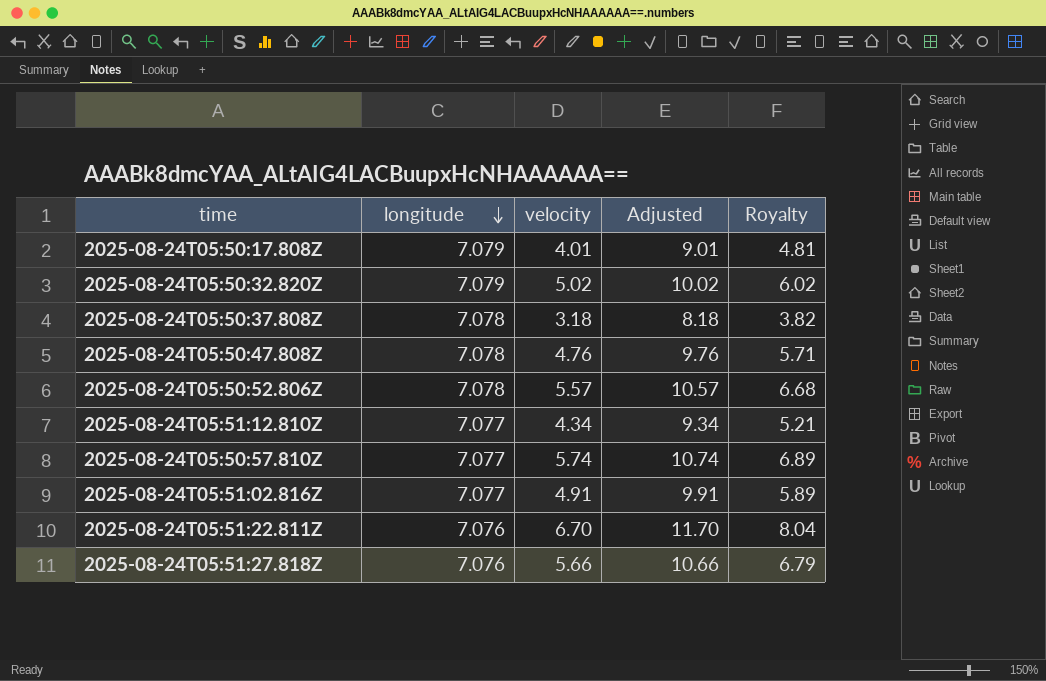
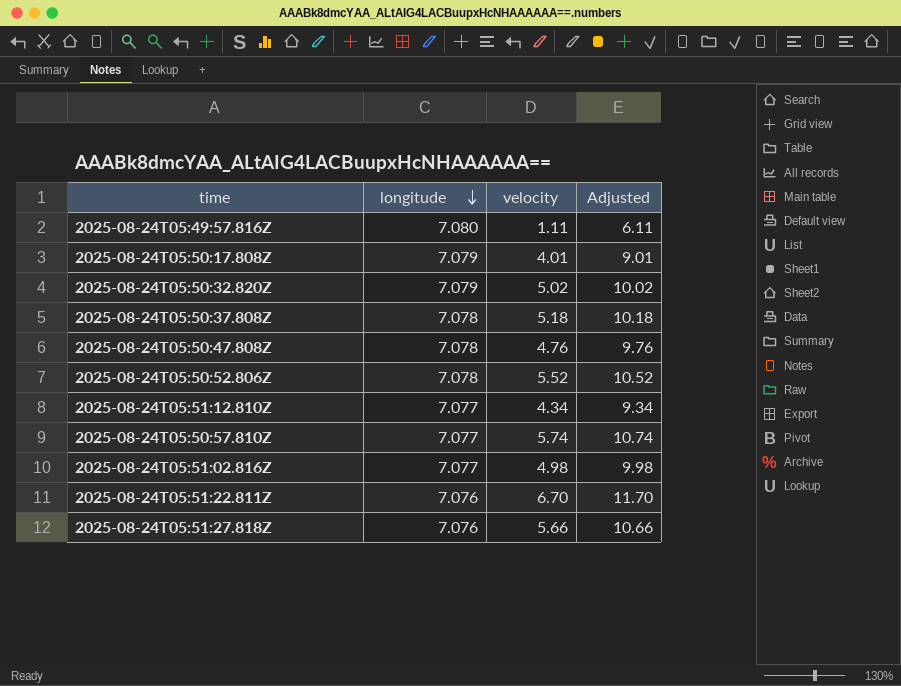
column Royalty | formula: [velocity] * 1.2 -> none
row 2025-08-24T05:49:57.816Z: none -> 7.080 | 1.11 | 6.11
2025-08-24T05:50:37.808Z | velocity: 3.18 -> 5.18
2025-08-24T05:50:37.808Z | Adjusted: 8.18 -> 10.18
2025-08-24T05:50:52.806Z | velocity: 5.57 -> 5.52
2025-08-24T05:50:52.806Z | Adjusted: 10.57 -> 10.52
2025-08-24T05:51:02.816Z | velocity: 4.91 -> 4.98
2025-08-24T05:51:02.816Z | Adjusted: 9.91 -> 9.98

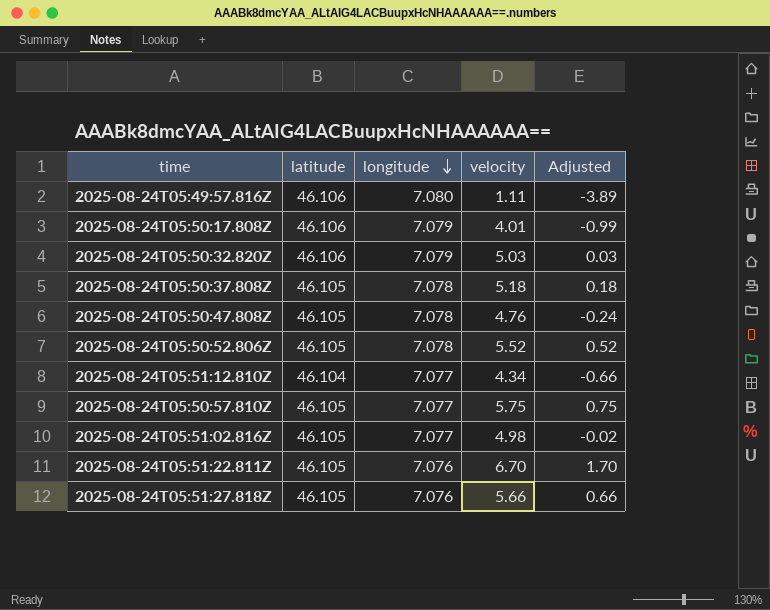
column latitude | position: none -> 2
column Adjusted | formula: [velocity] + 5 -> [velocity] - 5
2025-08-24T05:50:32.820Z | velocity: 5.02 -> 5.03
2025-08-24T05:50:57.810Z | velocity: 5.74 -> 5.75

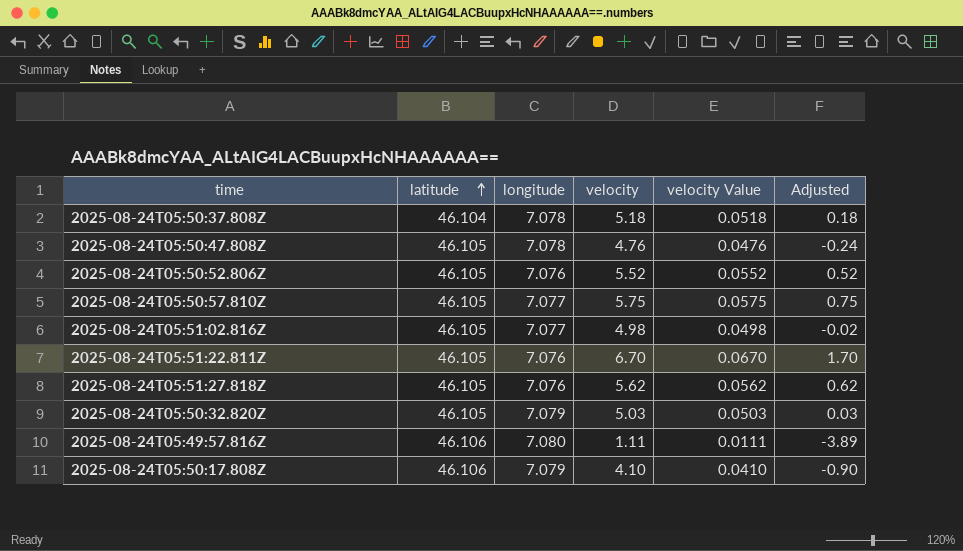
row order: longitude descending -> latitude ascending
column velocity Value | formula: none -> [velocity] * 0.01
row 2025-08-24T05:51:12.810Z: 46.104 | 7.077 | 4.34 | -0.66 -> none
2025-08-24T05:50:37.808Z | latitude: 46.105 -> 46.104
2025-08-24T05:50:52.806Z | longitude: 7.078 -> 7.076
2025-08-24T05:51:27.818Z | velocity: 5.66 -> 5.62
2025-08-24T05:51:27.818Z | Adjusted: 0.66 -> 0.62
2025-08-24T05:50:32.820Z | latitude: 46.106 -> 46.105
2025-08-24T05:50:17.808Z | velocity: 4.01 -> 4.10
2025-08-24T05:50:17.808Z | Adjusted: -0.99 -> -0.90

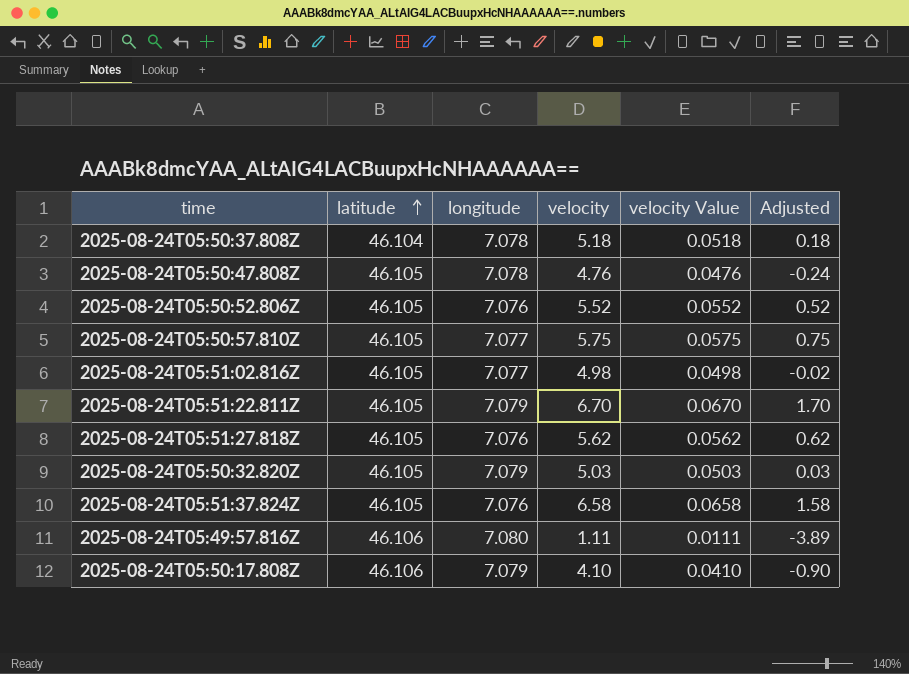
2025-08-24T05:51:22.811Z | longitude: 7.076 -> 7.079
row 2025-08-24T05:51:37.824Z: none -> 46.105 | 7.076 | 6.58 | 0.0658 | 1.58

